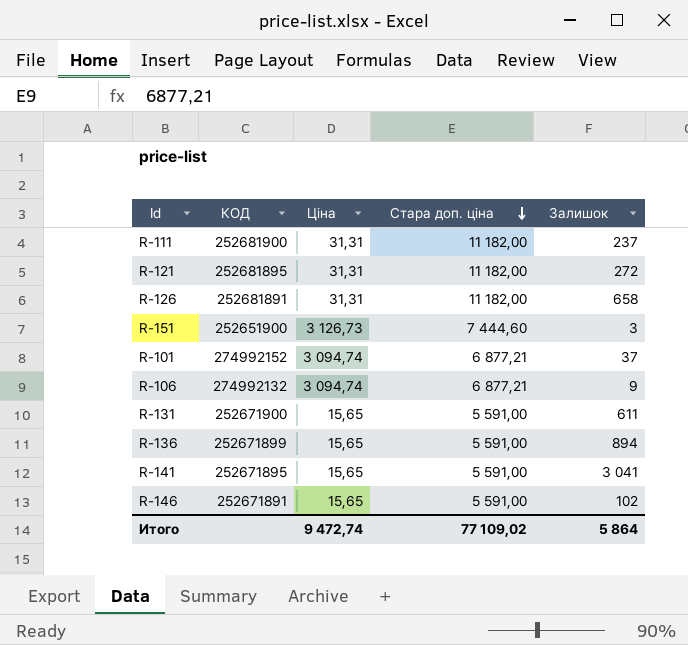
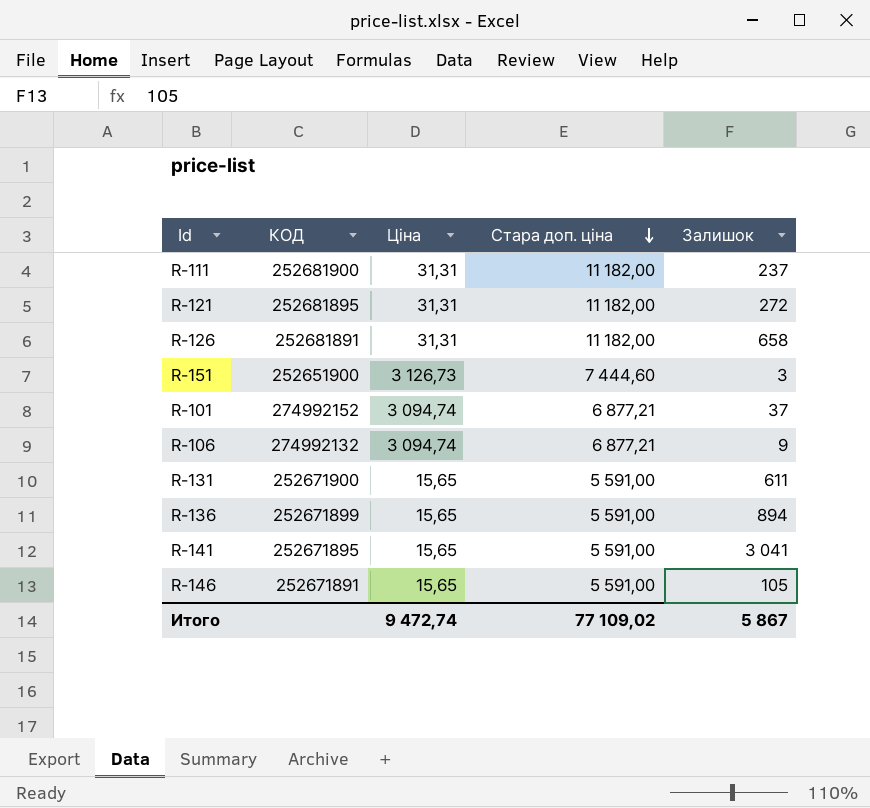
R-146 | Залишок: 102 -> 105
Итого | Залишок: 5 864 -> 5 867

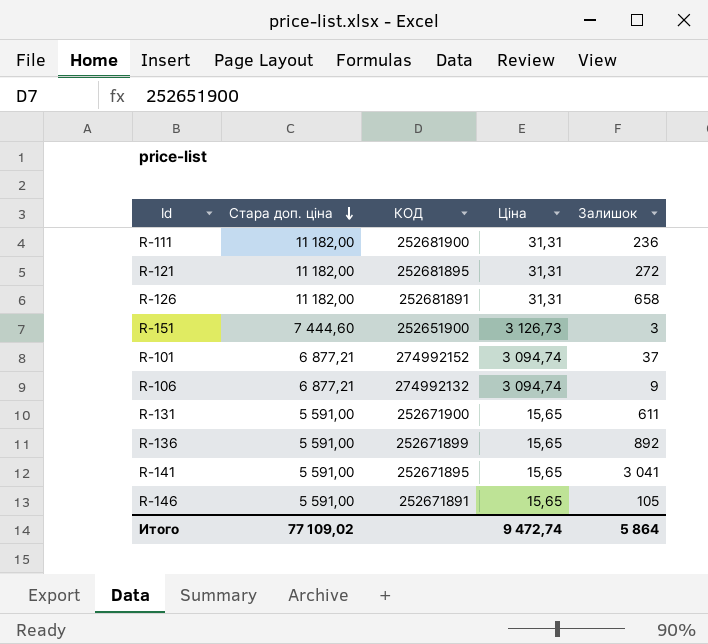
column Стара доп. ціна | position: 4 -> 2
R-111 | Залишок: 237 -> 236
R-136 | Залишок: 894 -> 892
Итого | Залишок: 5 867 -> 5 864

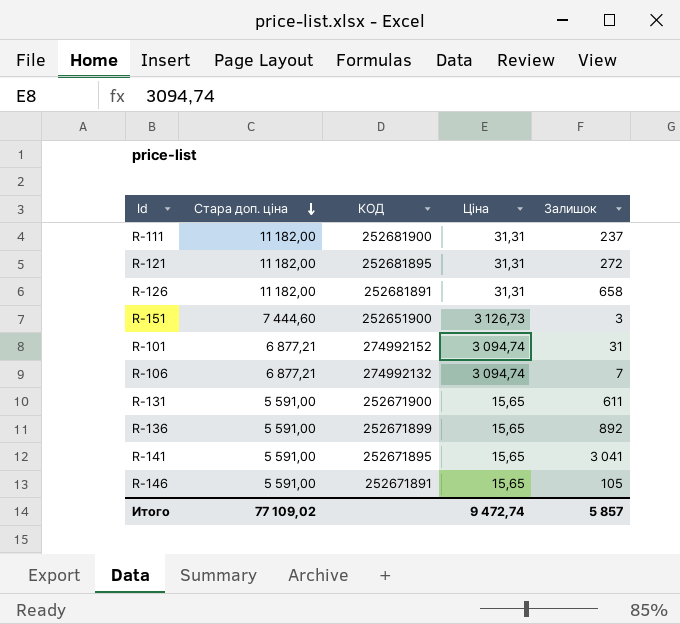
R-111 | Залишок: 236 -> 237
R-101 | Залишок: 37 -> 31
R-106 | Залишок: 9 -> 7
Итого | Залишок: 5 864 -> 5 857

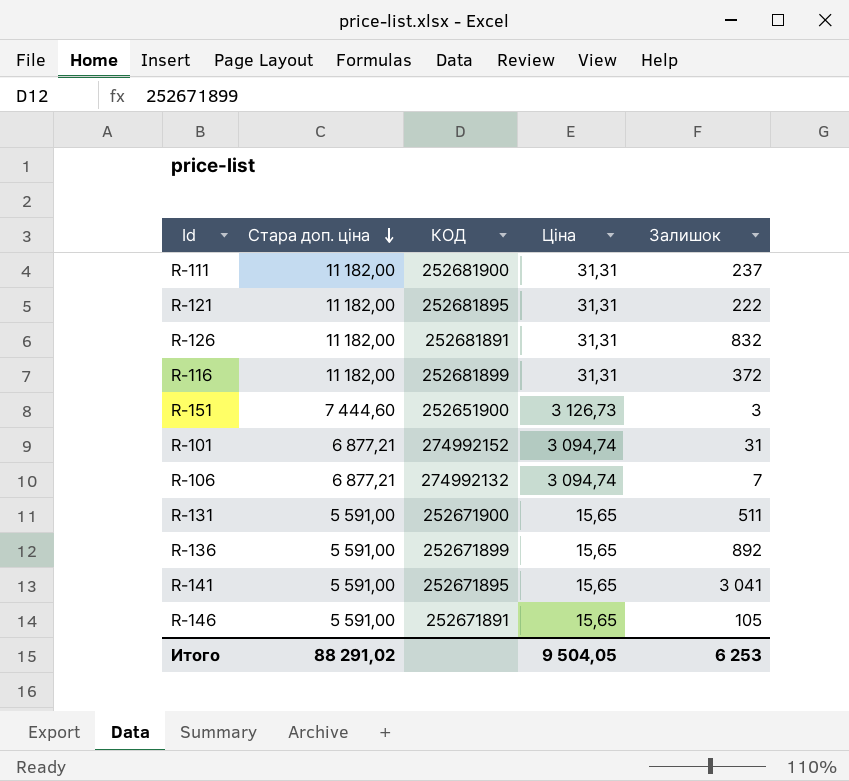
R-121 | Залишок: 272 -> 222
R-126 | Залишок: 658 -> 832
row R-116: none -> 11 182,00 | 252681899 | 31,31 | 372
R-131 | Залишок: 611 -> 511
Итого | Стара доп. ціна: 77 109,02 -> 88 291,02
Итого | Ціна: 9 472,74 -> 9 504,05
Итого | Залишок: 5 857 -> 6 253

